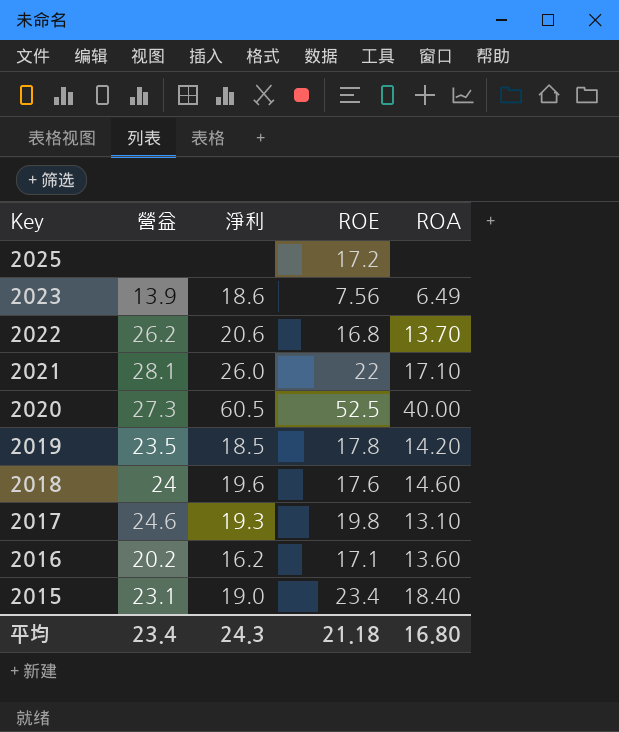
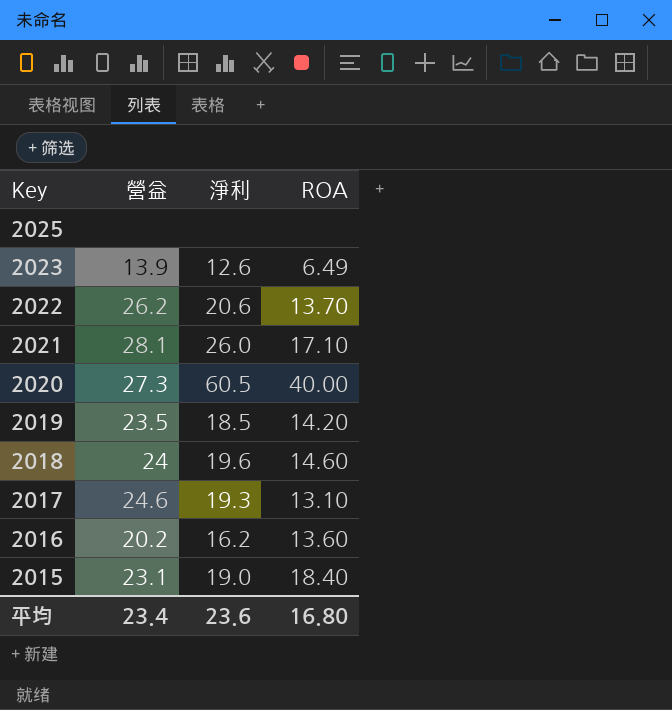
column ROE | position: 4 -> none
2023 | 淨利: 18.6 -> 12.6
平均 | 淨利: 24.3 -> 23.6

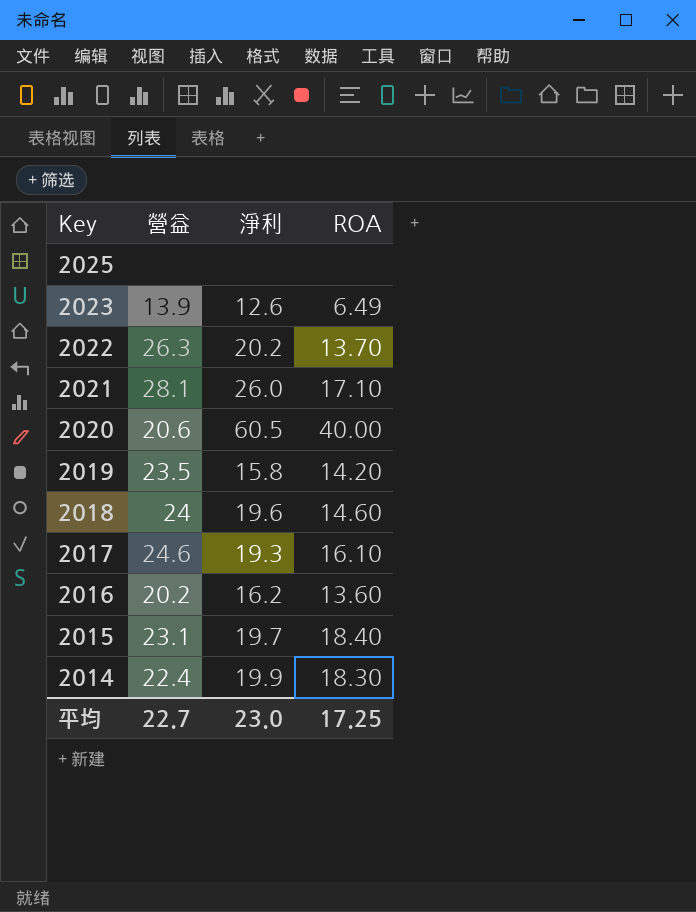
2022 | 營益: 26.2 -> 26.3
2022 | 淨利: 20.6 -> 20.2
2020 | 營益: 27.3 -> 20.6
2019 | 淨利: 18.5 -> 15.8
2017 | ROA: 13.10 -> 16.10
2015 | 淨利: 19.0 -> 19.7
row 2014: none -> 22.4 | 19.9 | 18.30
平均 | 營益: 23.4 -> 22.7
平均 | 淨利: 23.6 -> 23.0
平均 | ROA: 16.80 -> 17.25

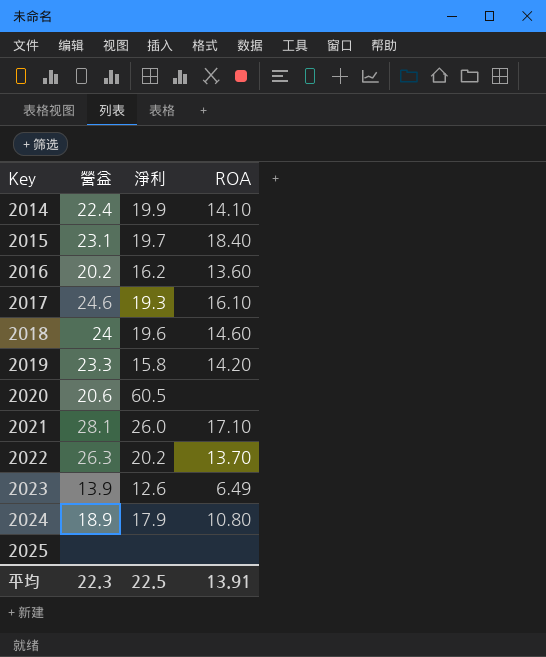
row order: Key descending -> Key ascending
2014 | ROA: 18.30 -> 14.10
2019 | 營益: 23.5 -> 23.3
2020 | ROA: 40.00 -> none
row 2024: none -> 18.9 | 17.9 | 10.80
平均 | 營益: 22.7 -> 22.3
平均 | 淨利: 23.0 -> 22.5
平均 | ROA: 17.25 -> 13.91

